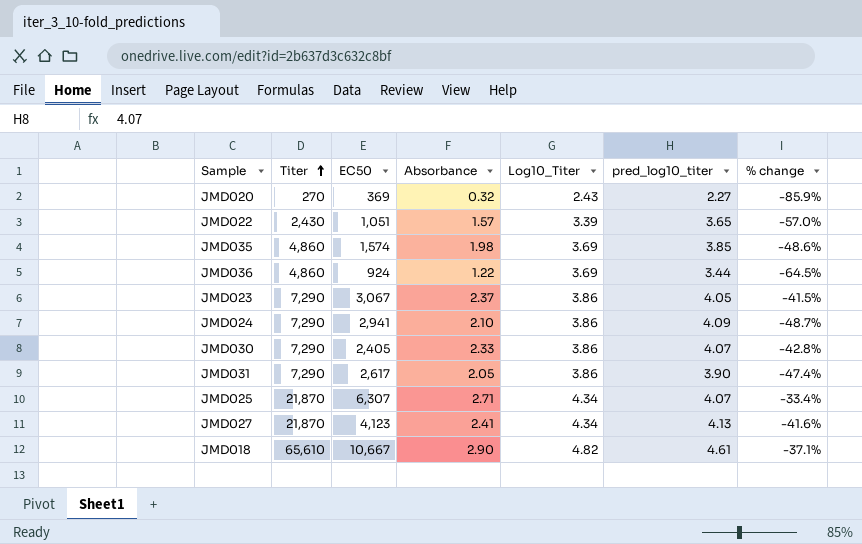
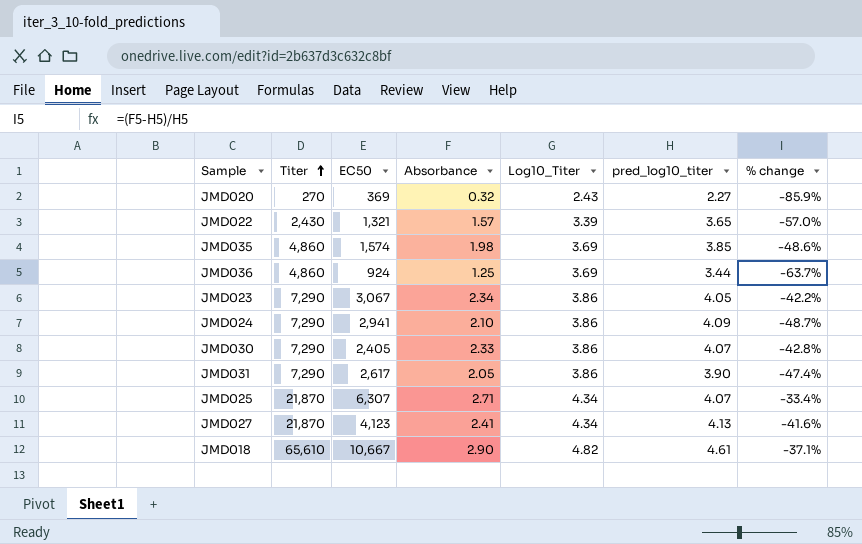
JMD022 | EC50: 1,051 -> 1,321
JMD036 | Absorbance: 1.22 -> 1.25
JMD036 | % change: -64.5% -> -63.7%
JMD023 | Absorbance: 2.37 -> 2.34
JMD023 | % change: -41.5% -> -42.2%

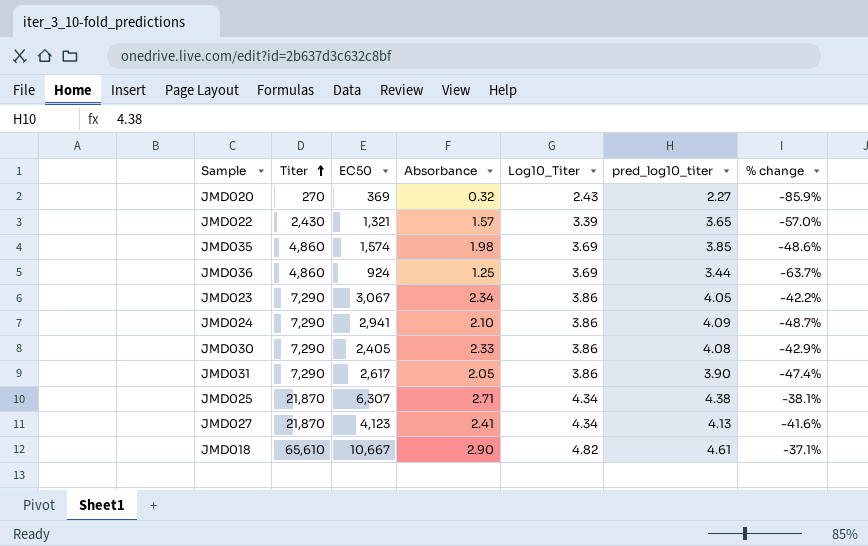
JMD030 | pred_log10_titer: 4.07 -> 4.08
JMD030 | % change: -42.8% -> -42.9%
JMD025 | pred_log10_titer: 4.07 -> 4.38
JMD025 | % change: -33.4% -> -38.1%

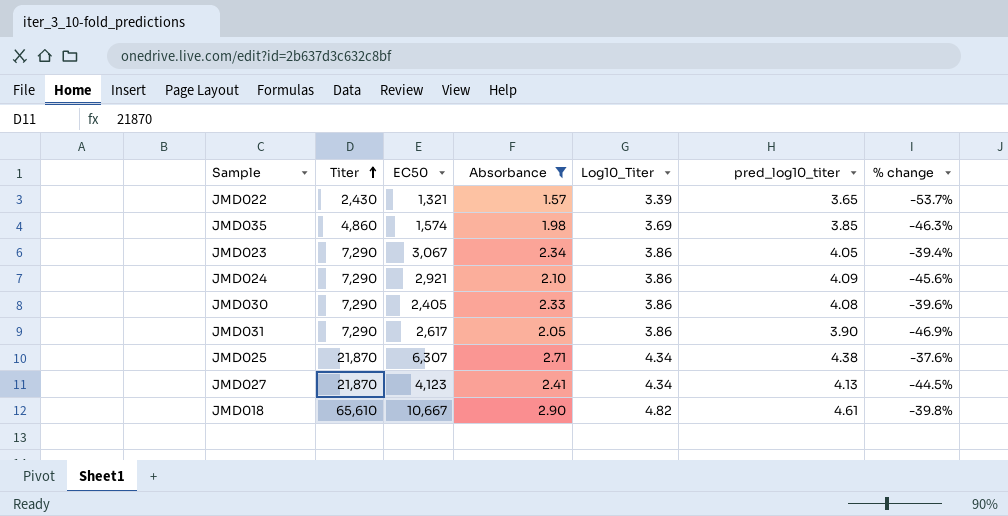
filter: none -> Absorbance >= 1.57
column % change | formula: ([Absorbance] - [pred_log10_titer]) / [pred_log10_titer] -> ([Absorbance] - [Log10_Titer]) / [Log10_Titer]
JMD024 | EC50: 2,941 -> 2,921

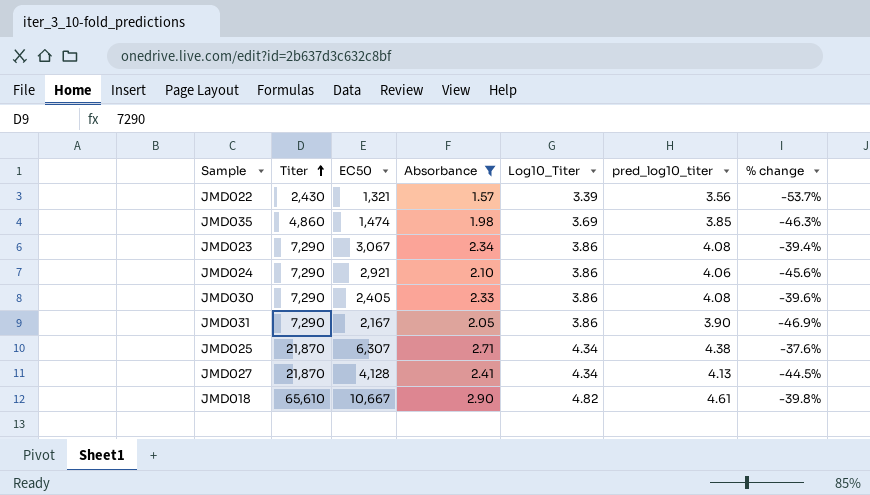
JMD022 | pred_log10_titer: 3.65 -> 3.56
JMD035 | EC50: 1,574 -> 1,474
JMD023 | pred_log10_titer: 4.05 -> 4.08
JMD024 | pred_log10_titer: 4.09 -> 4.06
JMD031 | EC50: 2,617 -> 2,167
JMD027 | EC50: 4,123 -> 4,128

